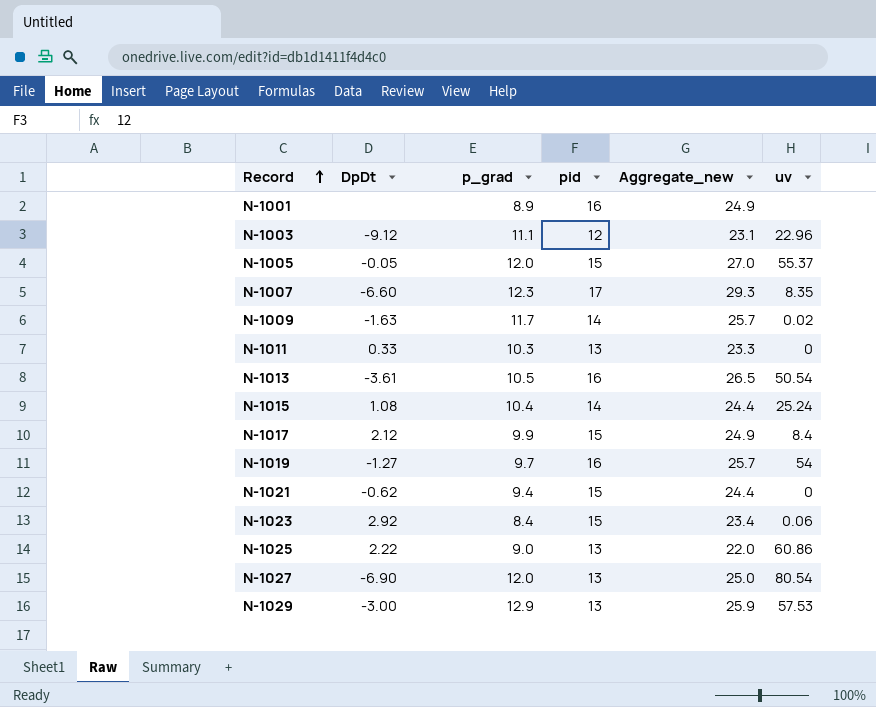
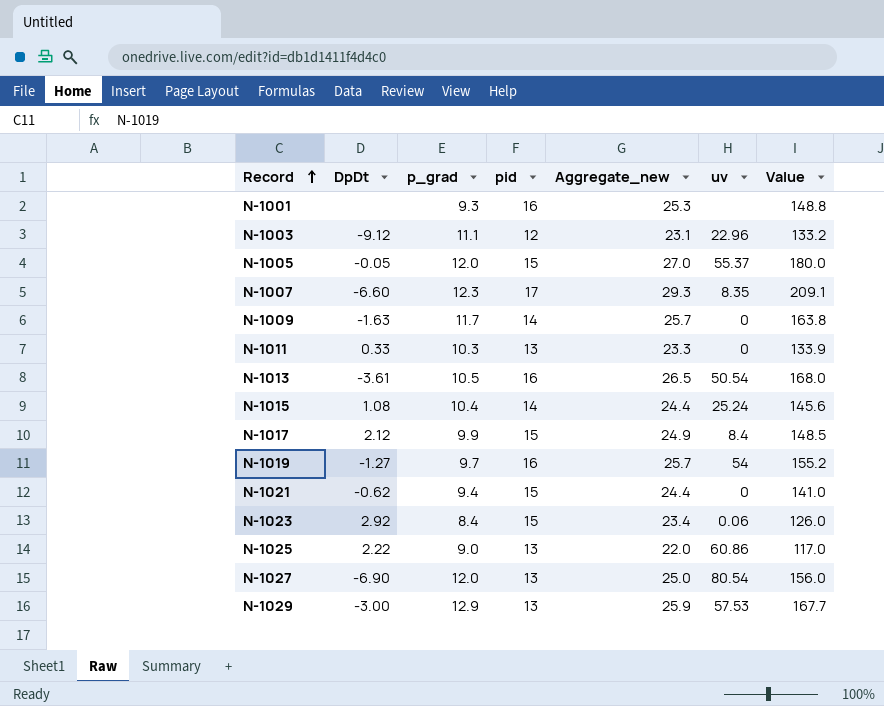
column Value | formula: none -> [p_grad] * [pid]
N-1001 | p_grad: 8.9 -> 9.3
N-1001 | Aggregate_new: 24.9 -> 25.3
N-1009 | uv: 0.02 -> 0

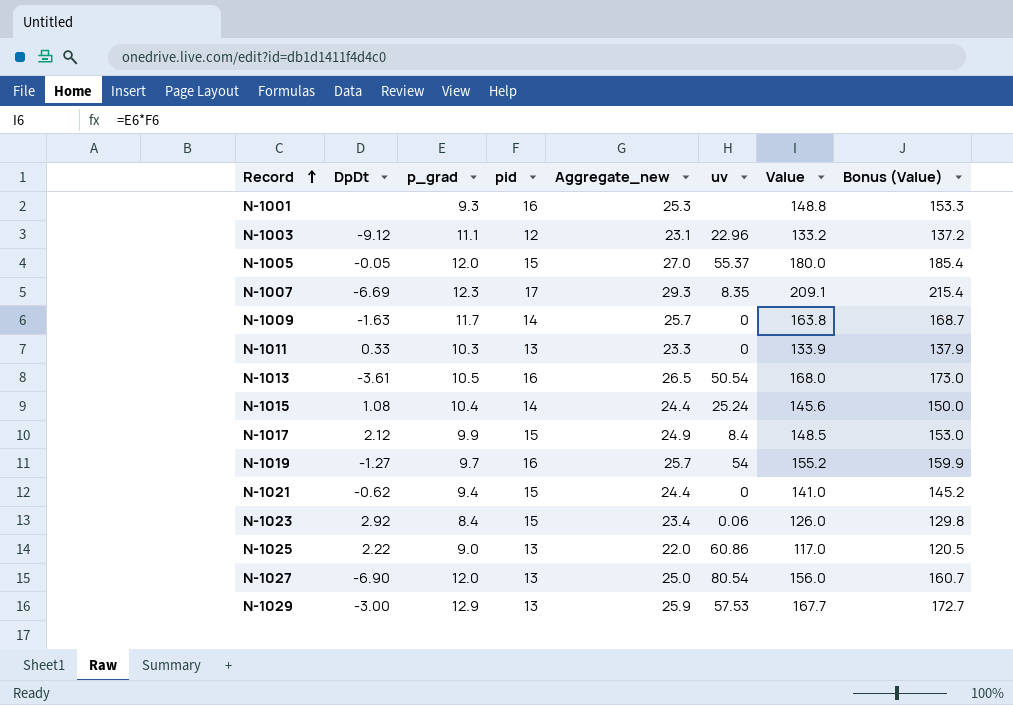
column Bonus (Value) | formula: none -> [Value] * 1.03
N-1007 | DpDt: -6.60 -> -6.69

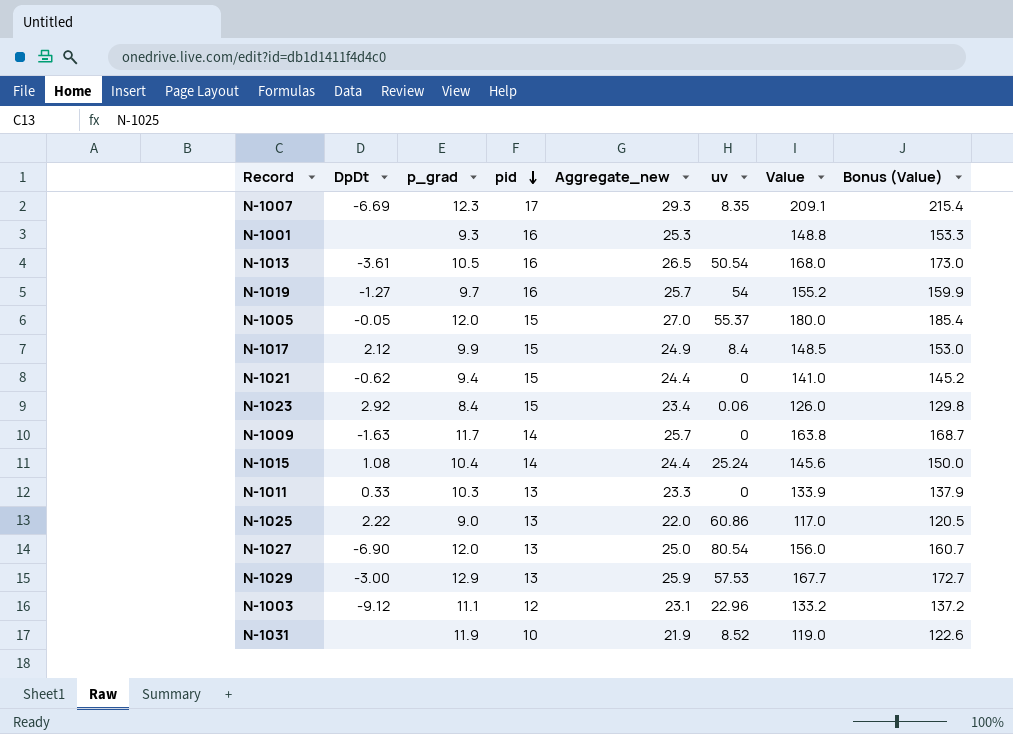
row order: Record ascending -> pid descending
row N-1031: none -> none | 11.9 | 10 | 21.9 | 8.52 | 119.0 | 122.6

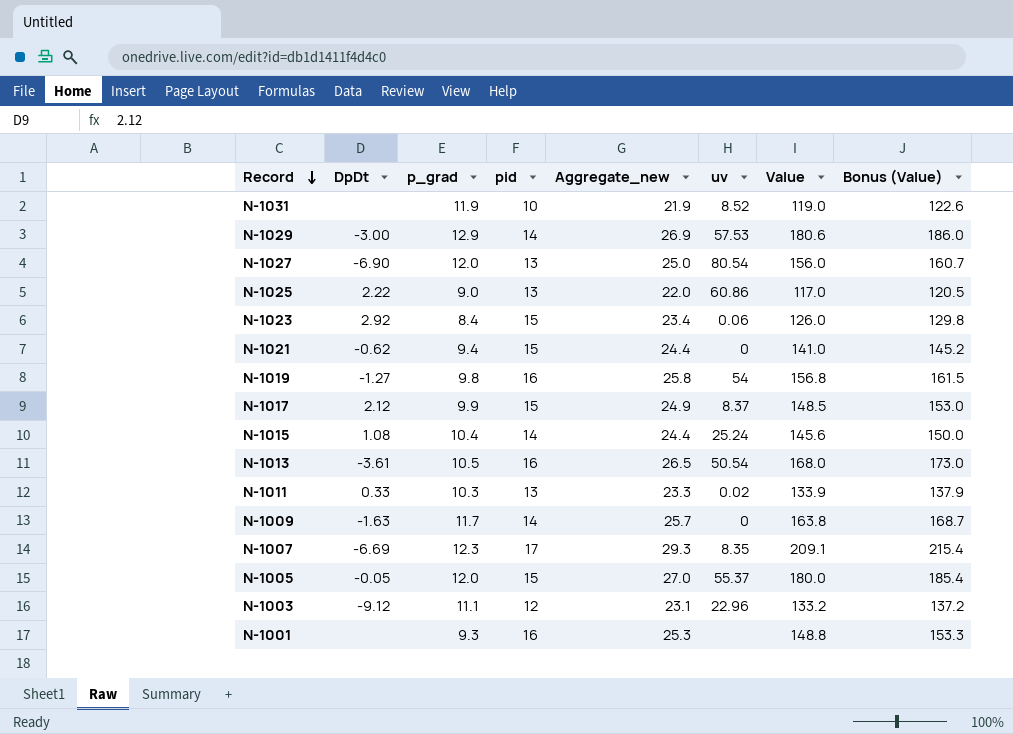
row order: pid descending -> Record descending
N-1029 | pid: 13 -> 14
N-1029 | Aggregate_new: 25.9 -> 26.9
N-1029 | Value: 167.7 -> 180.6
N-1029 | Bonus (Value): 172.7 -> 186.0
N-1019 | p_grad: 9.7 -> 9.8
N-1019 | Aggregate_new: 25.7 -> 25.8
N-1019 | Value: 155.2 -> 156.8
N-1019 | Bonus (Value): 159.9 -> 161.5
N-1017 | uv: 8.4 -> 8.37
N-1011 | uv: 0 -> 0.02

